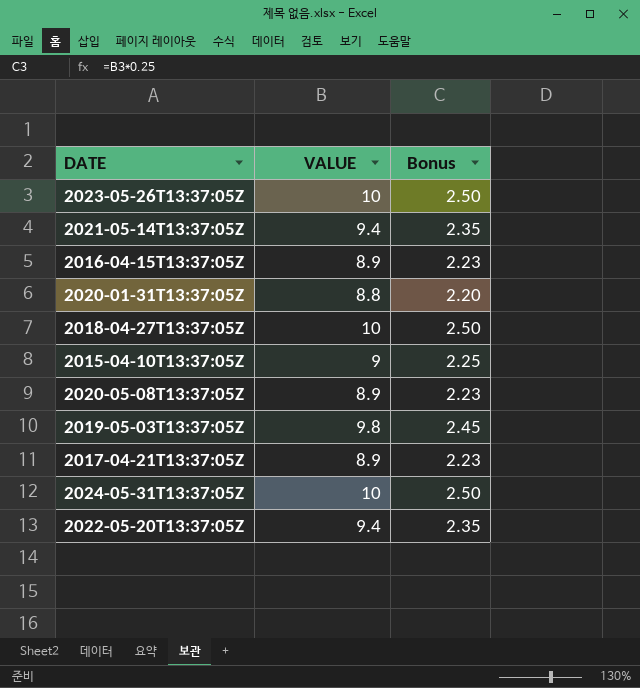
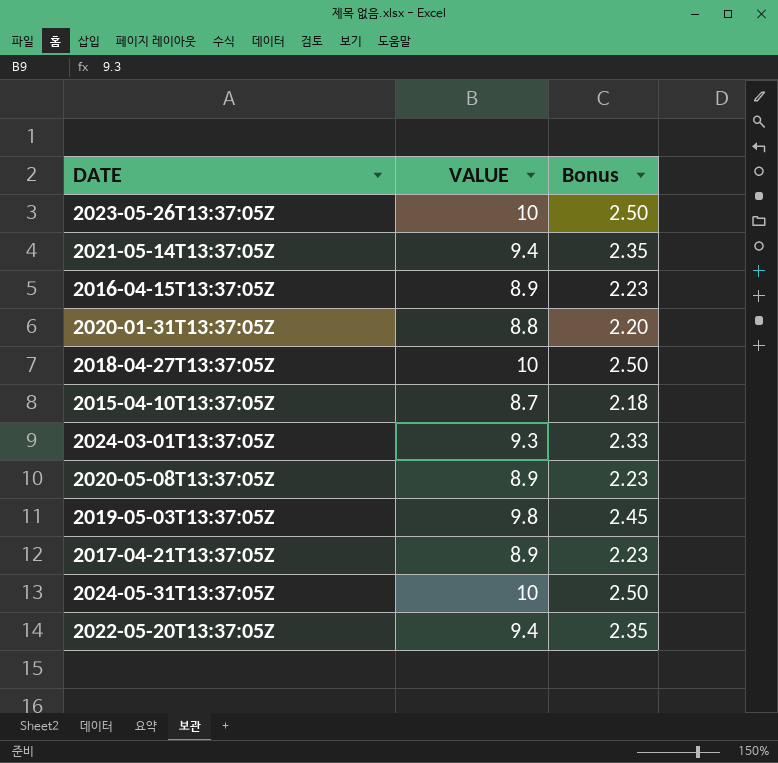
2015-04-10T13:37:05Z | VALUE: 9 -> 8.7
2015-04-10T13:37:05Z | Bonus: 2.25 -> 2.18
row 2024-03-01T13:37:05Z: none -> 9.3 | 2.33

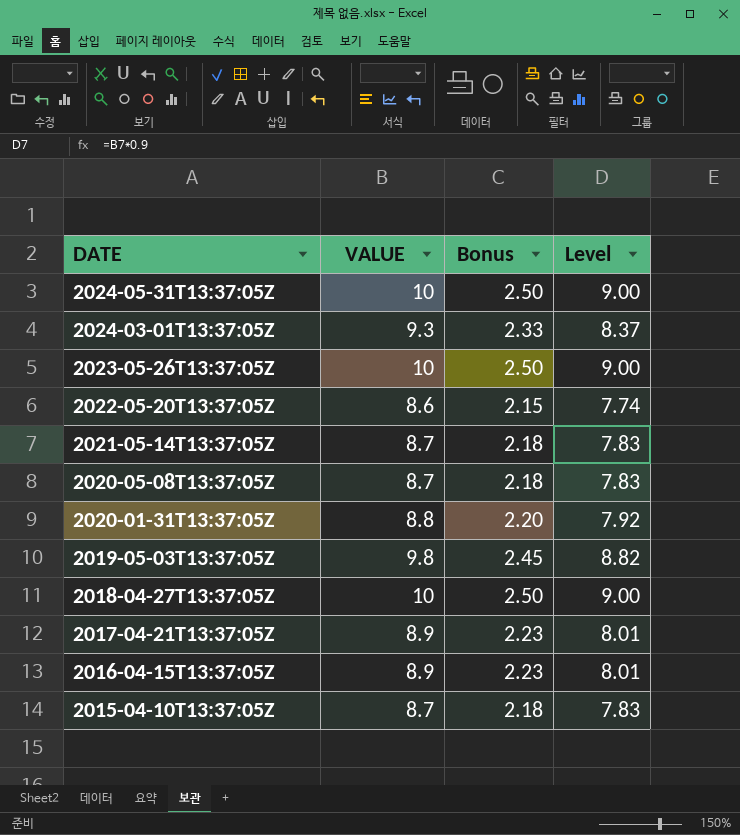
row order: none -> DATE descending
column Level | formula: none -> [VALUE] * 0.9
2022-05-20T13:37:05Z | VALUE: 9.4 -> 8.6
2022-05-20T13:37:05Z | Bonus: 2.35 -> 2.15
2021-05-14T13:37:05Z | VALUE: 9.4 -> 8.7
2021-05-14T13:37:05Z | Bonus: 2.35 -> 2.18
2020-05-08T13:37:05Z | VALUE: 8.9 -> 8.7
2020-05-08T13:37:05Z | Bonus: 2.23 -> 2.18

